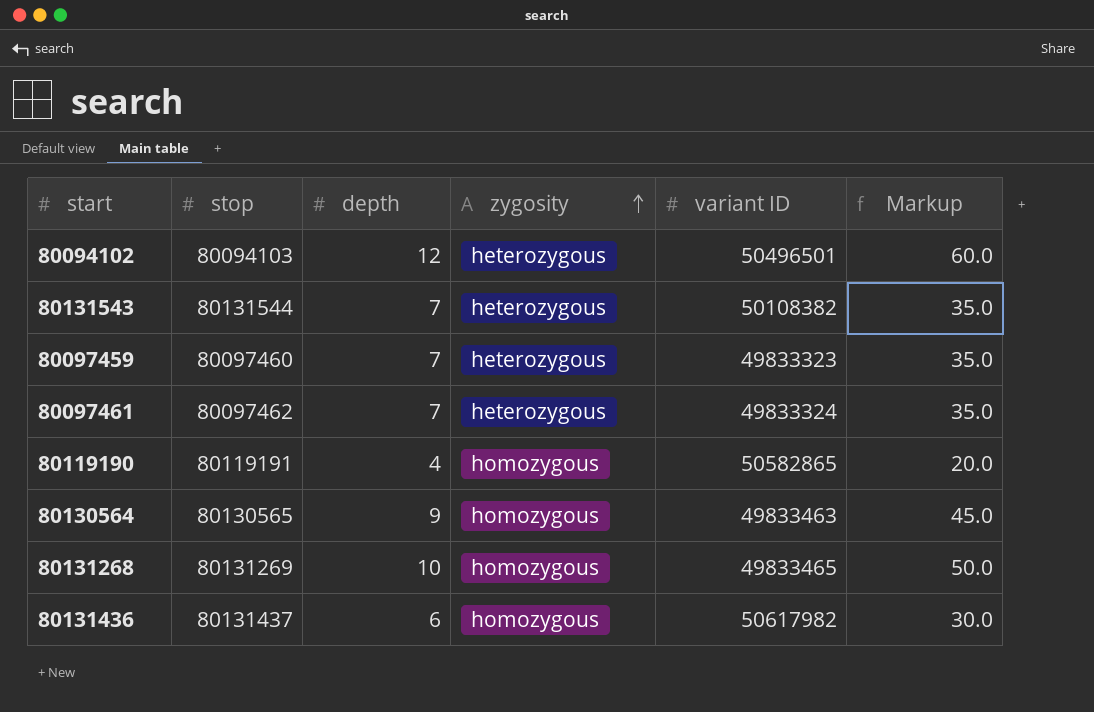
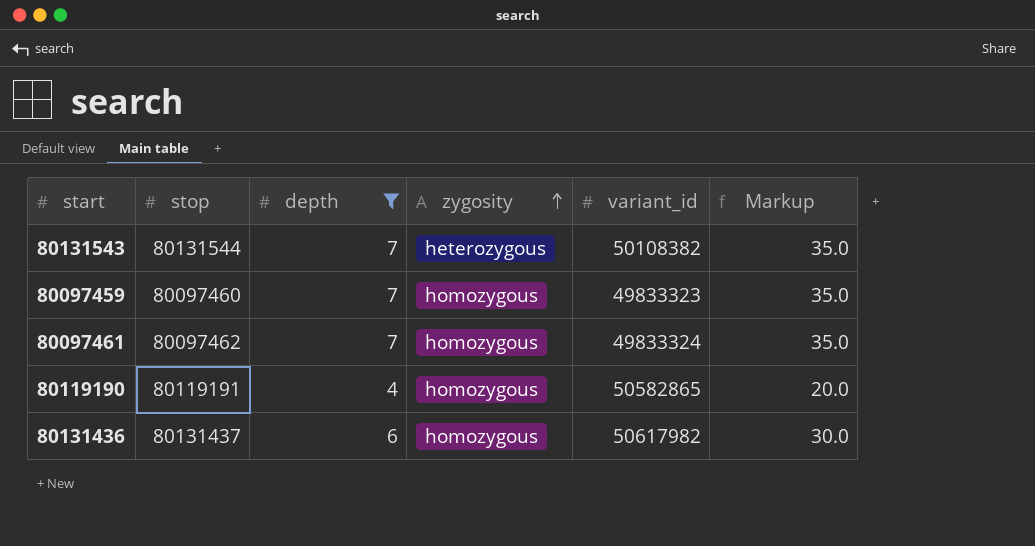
filter: none -> depth <= 7
column name: variant ID -> variant_id
80097459 | zygosity: heterozygous -> homozygous
80097461 | zygosity: heterozygous -> homozygous

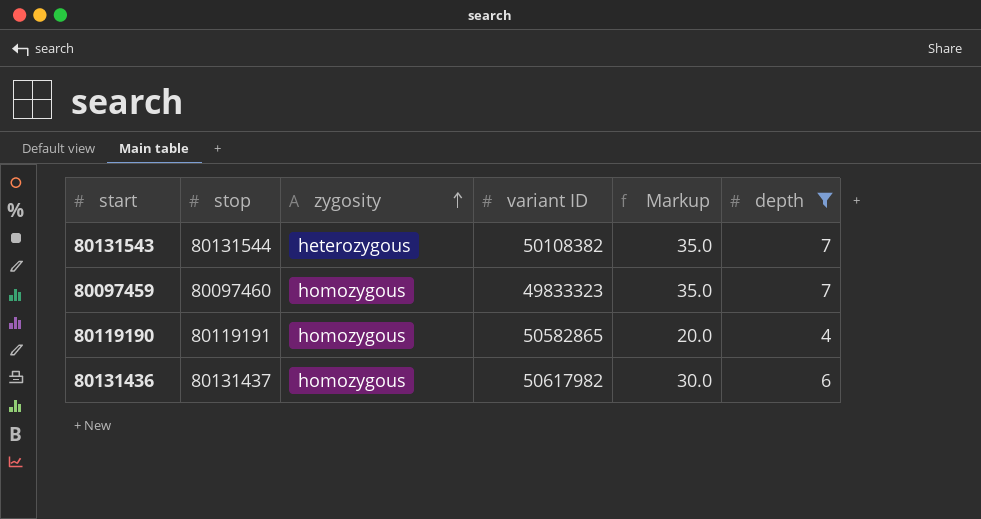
column name: variant_id -> variant ID
column depth | position: 3 -> 6
row 80097461: 80097462 | 7 | homozygous | 49833324 | 35.0 -> none

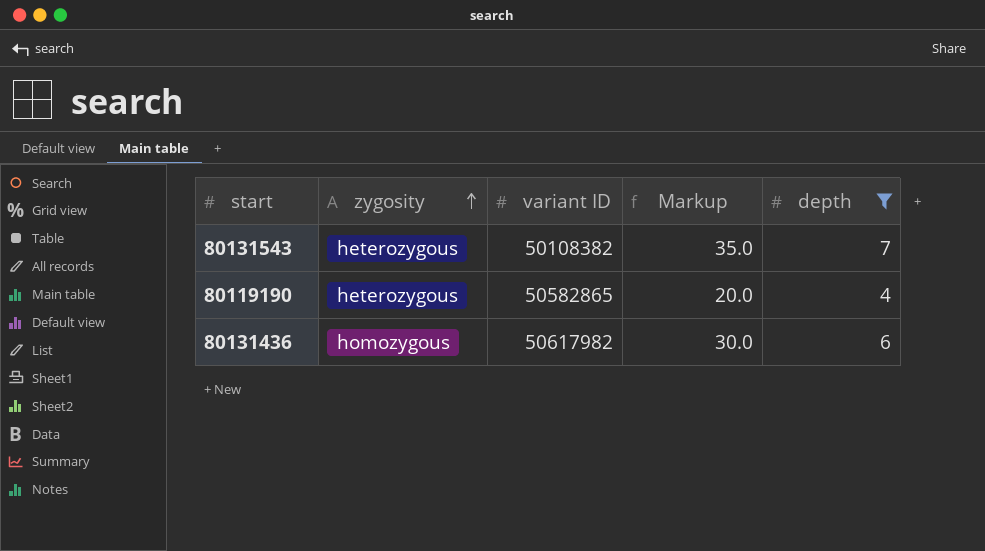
column stop | position: 2 -> none
row 80097459: 80097460 | homozygous | 49833323 | 35.0 | 7 -> none
80119190 | zygosity: homozygous -> heterozygous

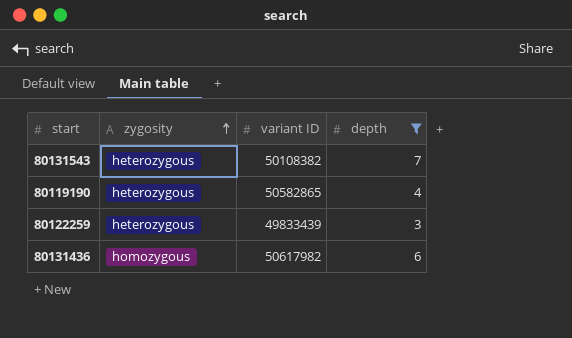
column Markup | formula: [depth] * 5 -> none
row 80122259: none -> heterozygous | 49833439 | 3

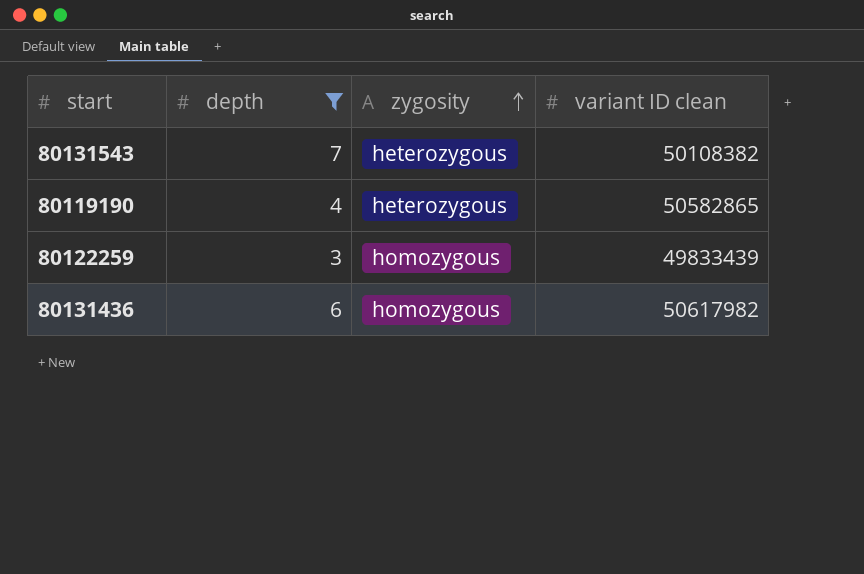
column depth | position: 4 -> 2
column name: variant ID -> variant ID clean
80122259 | zygosity: heterozygous -> homozygous

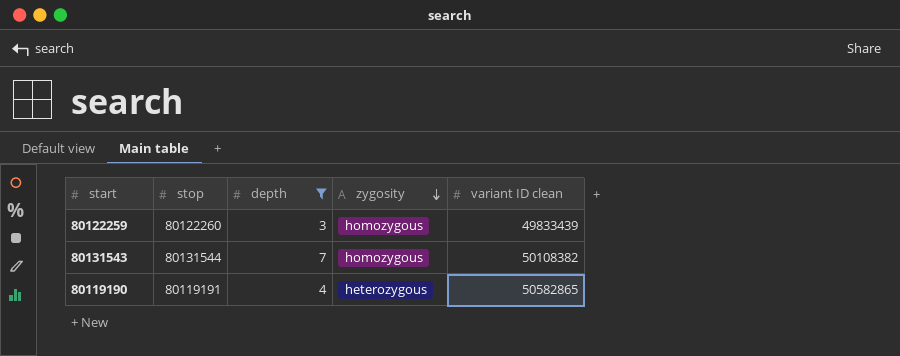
row order: zygosity ascending -> zygosity descending
column stop | position: none -> 2
row 80131436: 6 | homozygous | 50617982 -> none
80131543 | zygosity: heterozygous -> homozygous

